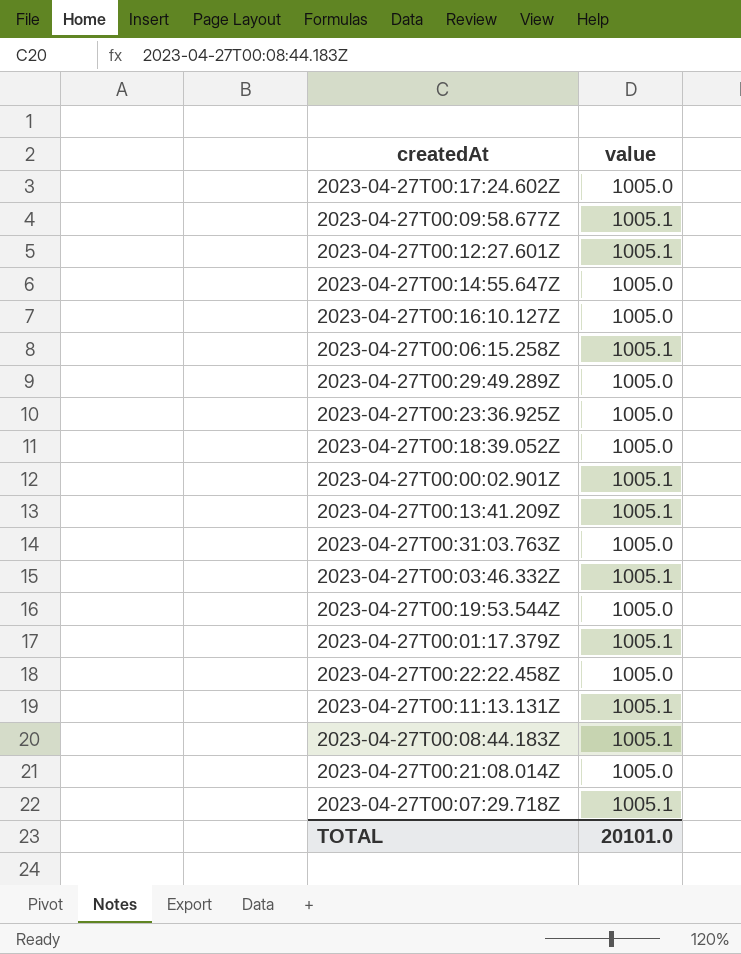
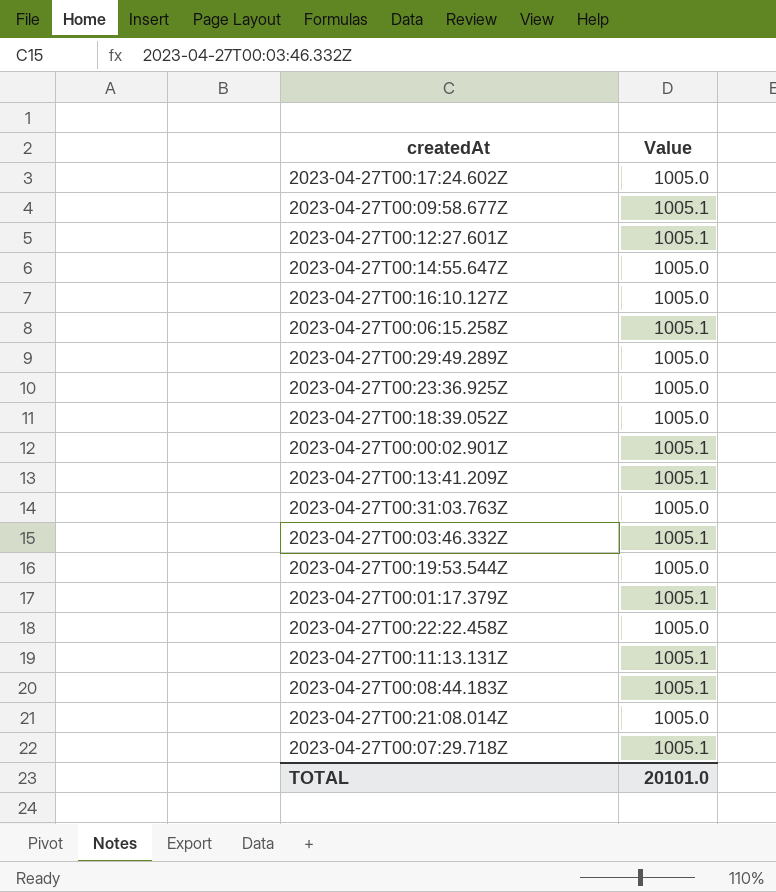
column name: value -> Value

